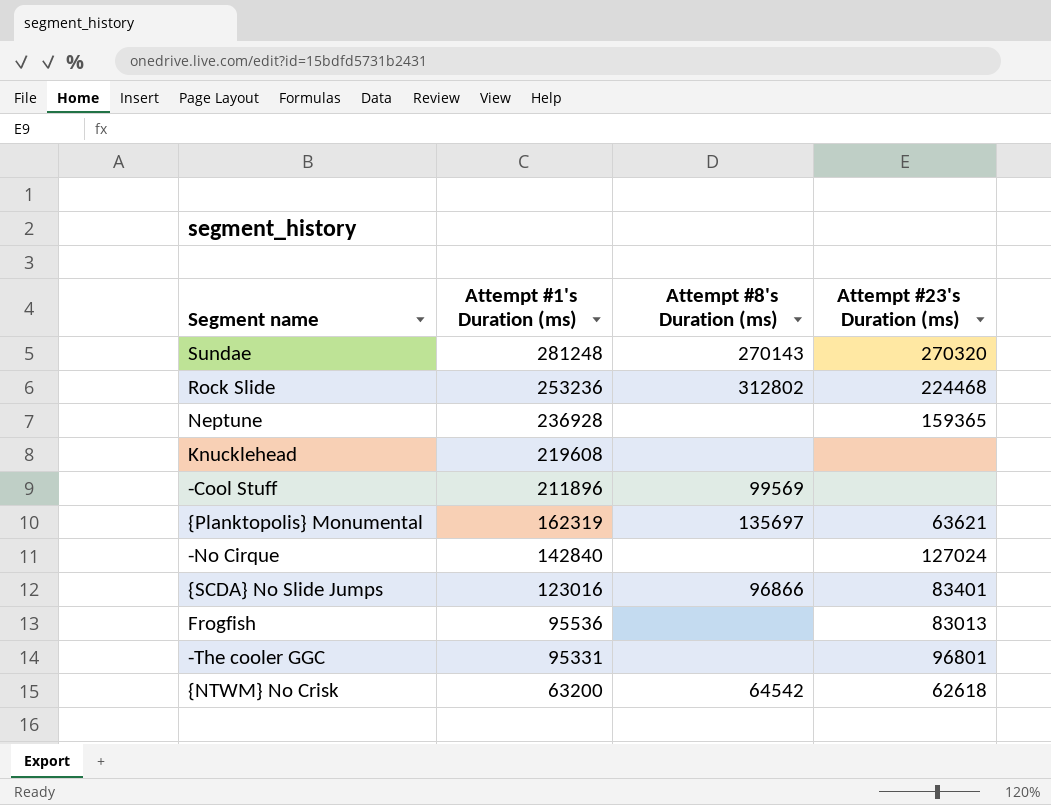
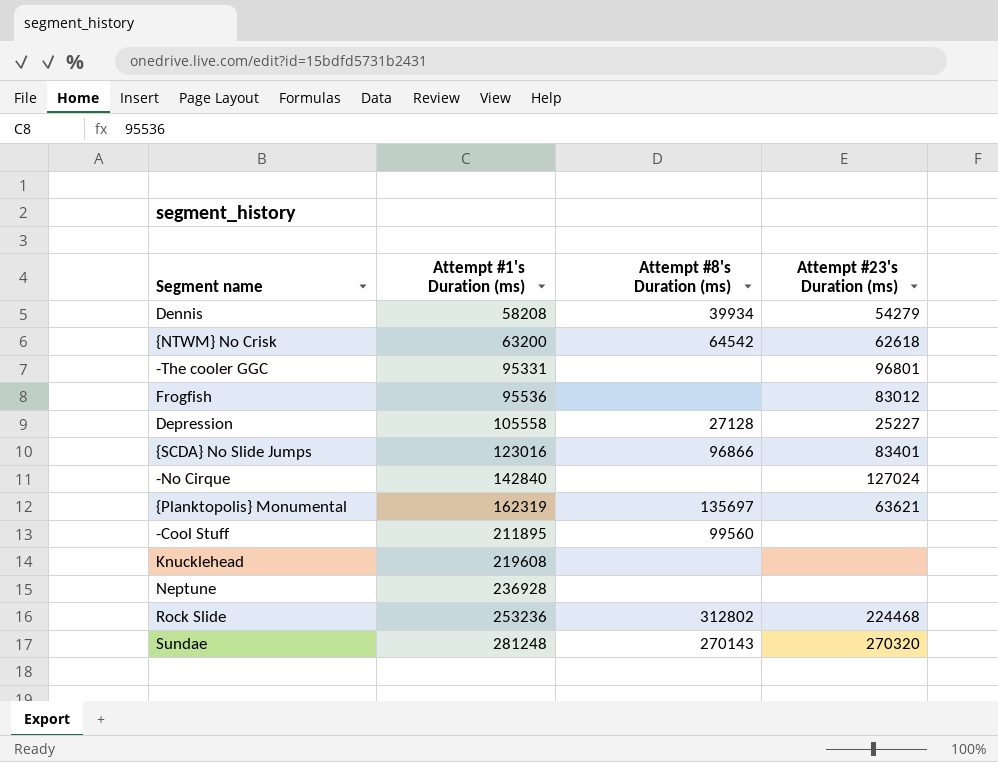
row order: Attempt #1's Duration (ms) descending -> Attempt #1's Duration (ms) ascending
row Dennis: none -> 58208 | 39934 | 54279
Frogfish | Attempt #23's Duration (ms): 83013 -> 83012
row Depression: none -> 105558 | 27128 | 25227
-Cool Stuff | Attempt #1's Duration (ms): 211896 -> 211895
-Cool Stuff | Attempt #8's Duration (ms): 99569 -> 99560
Neptune | Attempt #23's Duration (ms): 159365 -> none

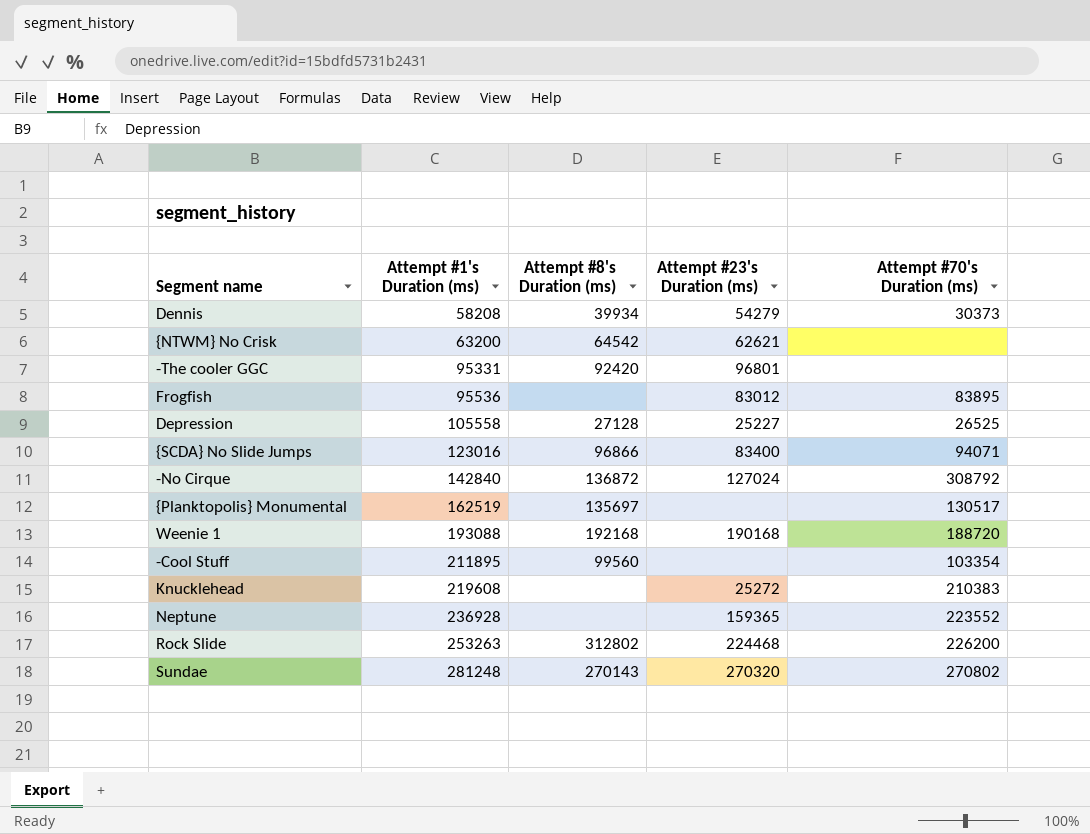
column Attempt #70's Duration (ms) | position: none -> 5
{NTWM} No Crisk | Attempt #23's Duration (ms): 62618 -> 62621
-The cooler GGC | Attempt #8's Duration (ms): none -> 92420
{SCDA} No Slide Jumps | Attempt #23's Duration (ms): 83401 -> 83400
-No Cirque | Attempt #8's Duration (ms): none -> 136872
{Planktopolis} Monumental | Attempt #1's Duration (ms): 162319 -> 162519
{Planktopolis} Monumental | Attempt #23's Duration (ms): 63621 -> none
row Weenie 1: none -> 193088 | 192168 | 190168 | 188720
Knucklehead | Attempt #23's Duration (ms): none -> 25272
Neptune | Attempt #23's Duration (ms): none -> 159365
Rock Slide | Attempt #1's Duration (ms): 253236 -> 253263

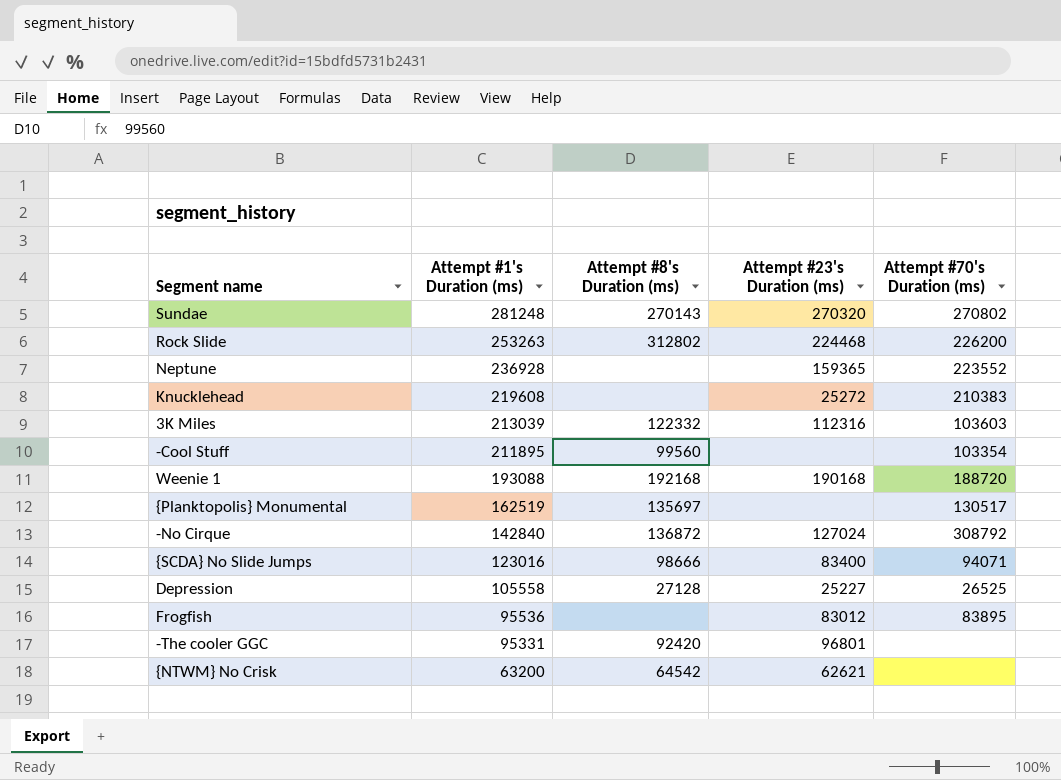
row order: Attempt #1's Duration (ms) ascending -> Attempt #1's Duration (ms) descending
row Dennis: 58208 | 39934 | 54279 | 30373 -> none
row 3K Miles: none -> 213039 | 122332 | 112316 | 103603
{SCDA} No Slide Jumps | Attempt #8's Duration (ms): 96866 -> 98666

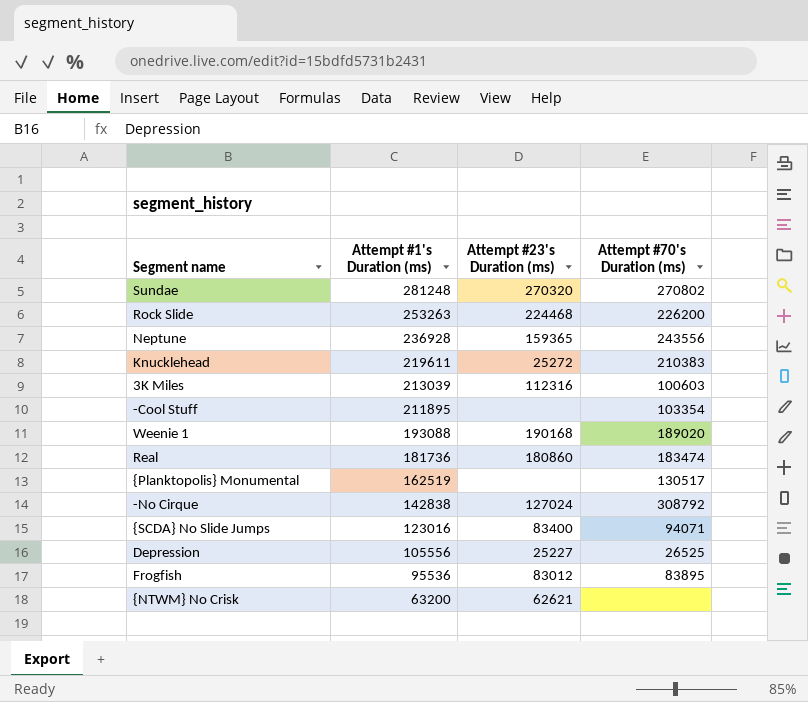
column Attempt #8's Duration (ms) | position: 3 -> none
row -The cooler GGC: 95331 | 92420 | 96801 | none -> none
Neptune | Attempt #70's Duration (ms): 223552 -> 243556
Knucklehead | Attempt #1's Duration (ms): 219608 -> 219611
3K Miles | Attempt #70's Duration (ms): 103603 -> 100603
Weenie 1 | Attempt #70's Duration (ms): 188720 -> 189020
row Real: none -> 181736 | 180860 | 183474
-No Cirque | Attempt #1's Duration (ms): 142840 -> 142838
Depression | Attempt #1's Duration (ms): 105558 -> 105556

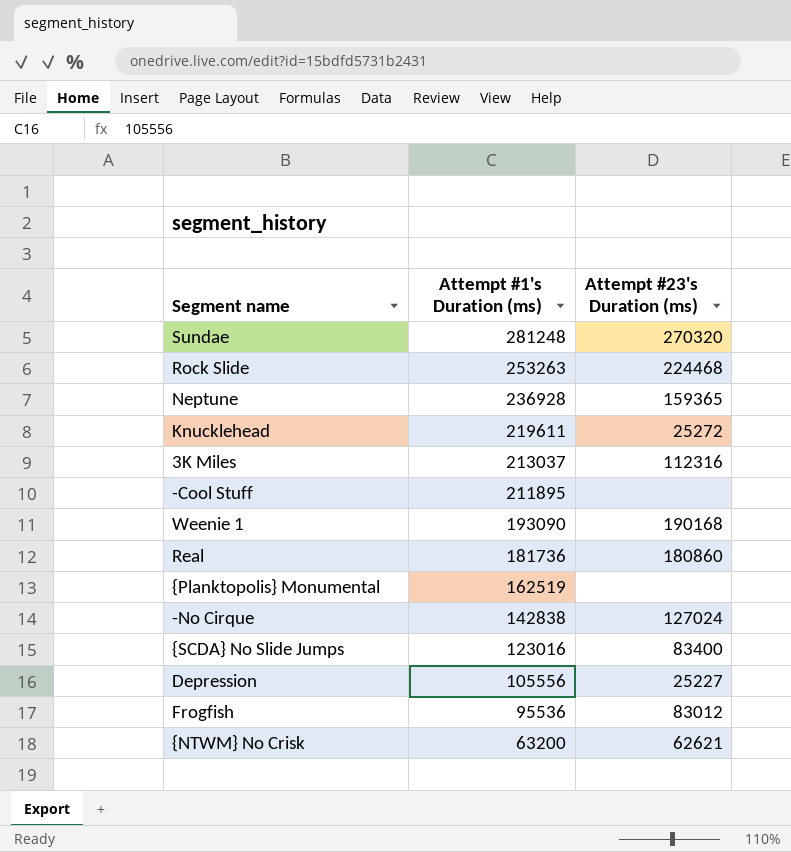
column Attempt #70's Duration (ms) | position: 4 -> none
3K Miles | Attempt #1's Duration (ms): 213039 -> 213037
Weenie 1 | Attempt #1's Duration (ms): 193088 -> 193090

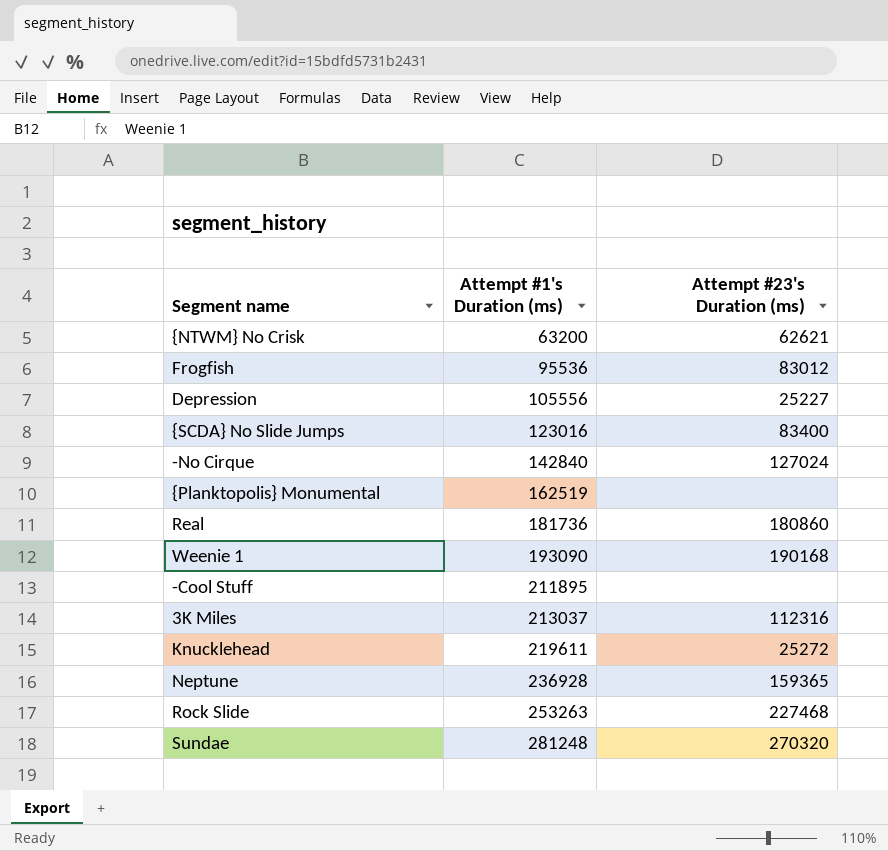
row order: Attempt #1's Duration (ms) descending -> Attempt #1's Duration (ms) ascending
-No Cirque | Attempt #1's Duration (ms): 142838 -> 142840
Rock Slide | Attempt #23's Duration (ms): 224468 -> 227468

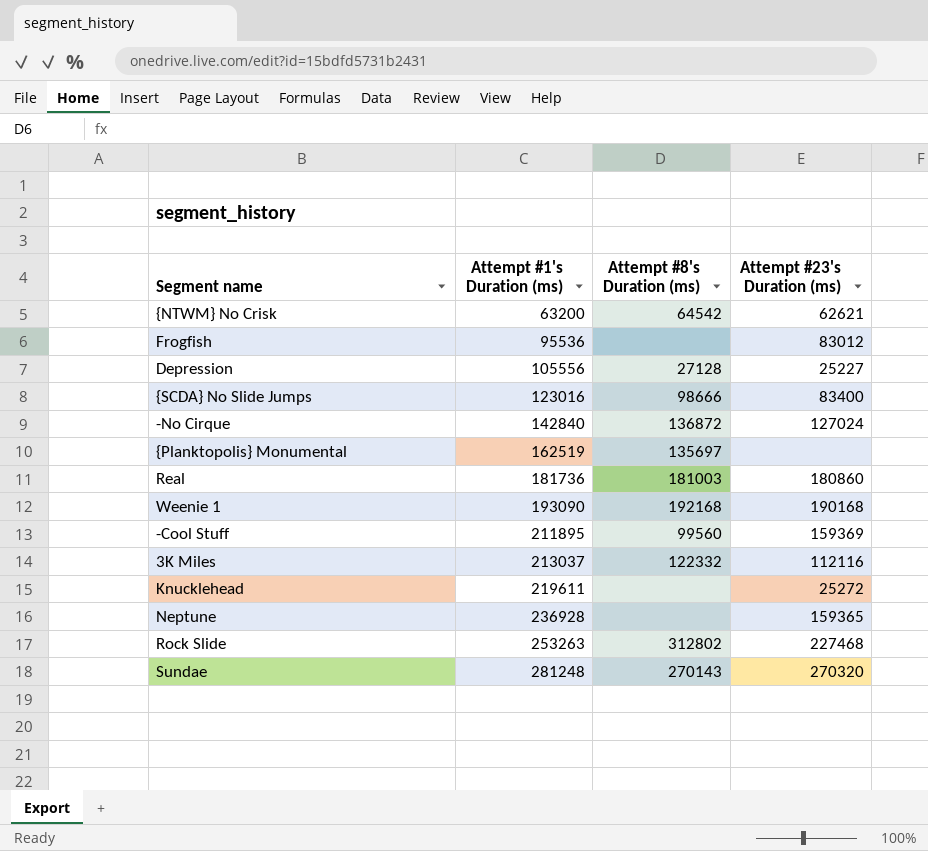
column Attempt #8's Duration (ms) | position: none -> 3
-Cool Stuff | Attempt #23's Duration (ms): none -> 159369
3K Miles | Attempt #23's Duration (ms): 112316 -> 112116

